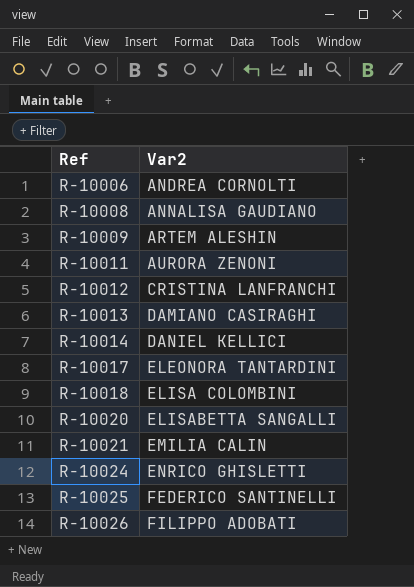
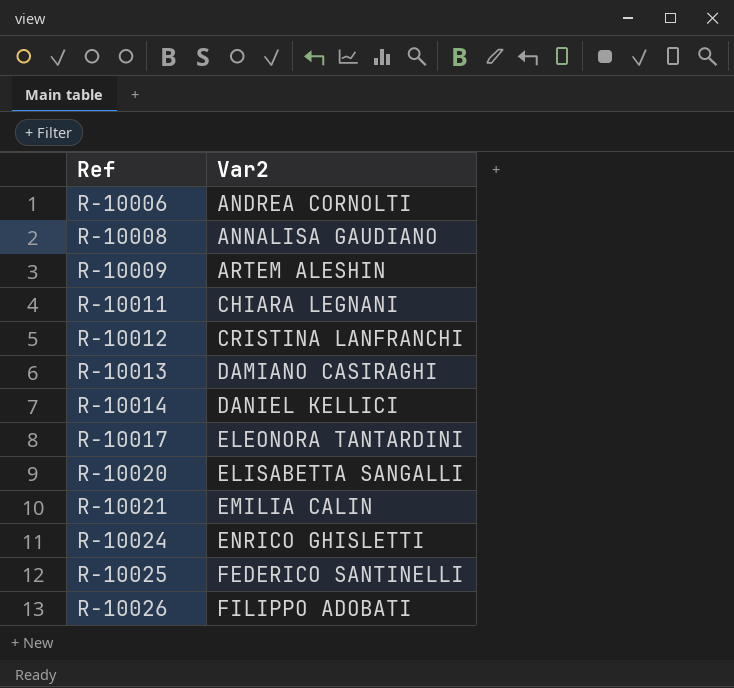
row R-10018: ELISA COLOMBINI -> none
R-10011 | Var2: AURORA ZENONI -> CHIARA LEGNANI

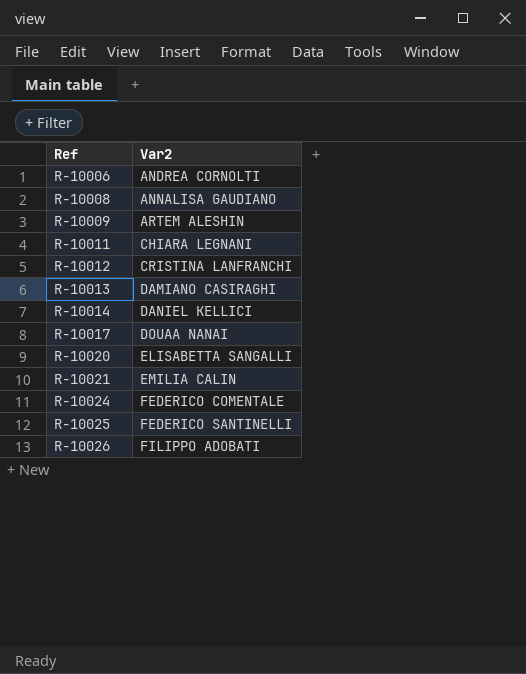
R-10017 | Var2: ELEONORA TANTARDINI -> DOUAA NANAI
R-10024 | Var2: ENRICO GHISLETTI -> FEDERICO COMENTALE

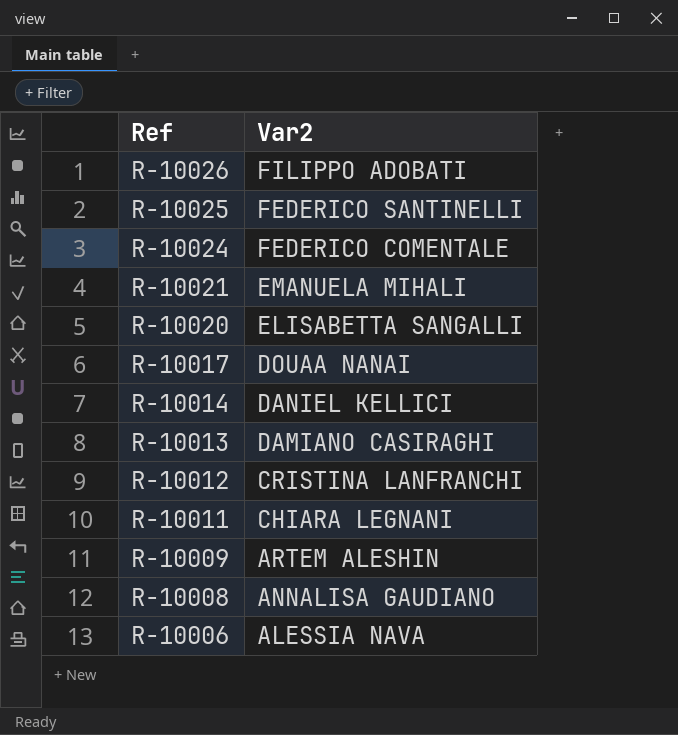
row order: Ref ascending -> Ref descending
R-10021 | Var2: EMILIA CALIN -> EMANUELA MIHALI
R-10006 | Var2: ANDREA CORNOLTI -> ALESSIA NAVA

